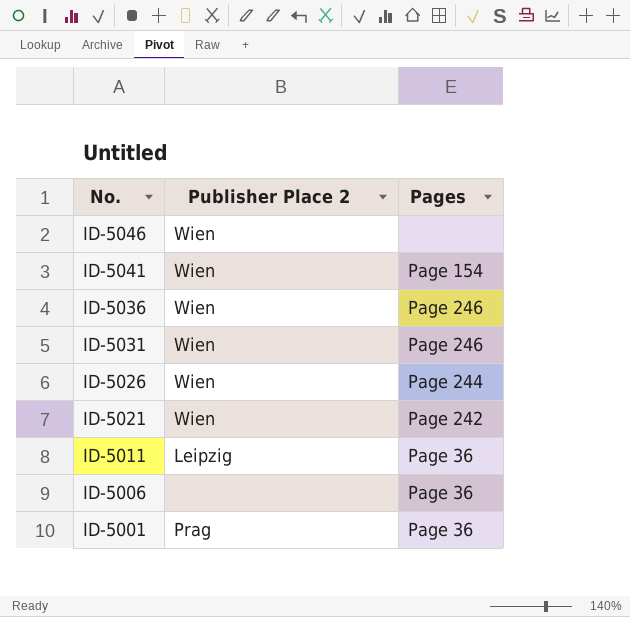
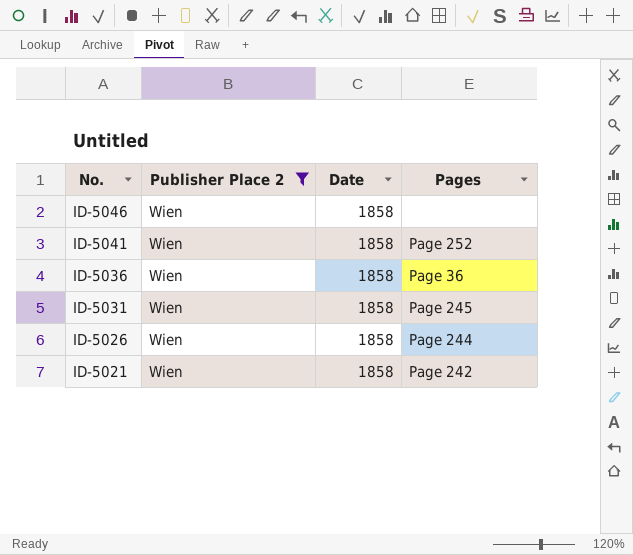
filter: none -> Publisher Place 2 = Wien
column Date | position: none -> 3
ID-5041 | Pages: Page 154 -> Page 252
ID-5036 | Pages: Page 246 -> Page 36
ID-5031 | Pages: Page 246 -> Page 245

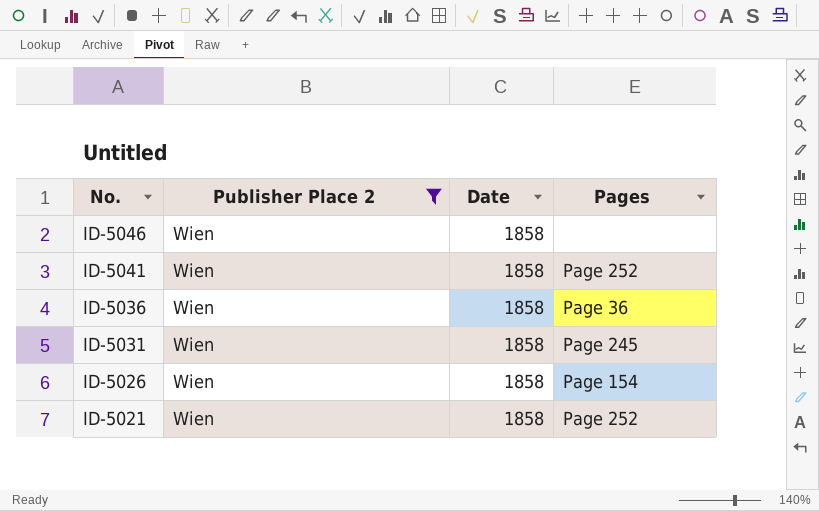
ID-5026 | Pages: Page 244 -> Page 154
ID-5021 | Pages: Page 242 -> Page 252

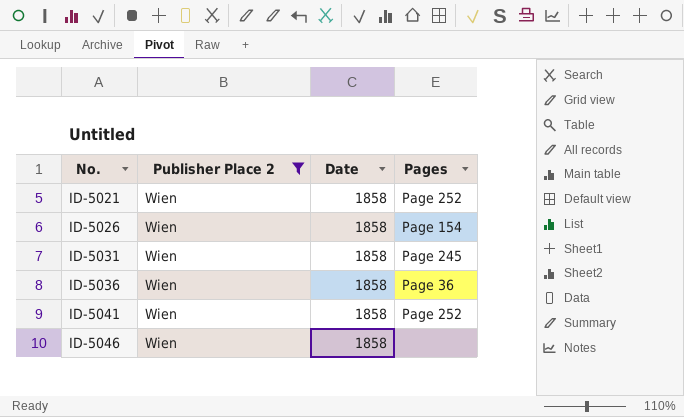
row order: No. descending -> No. ascending

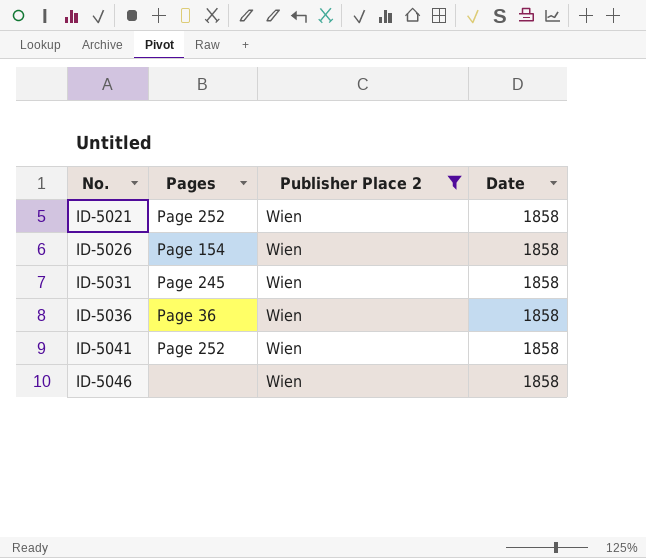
column Pages | position: 4 -> 2

